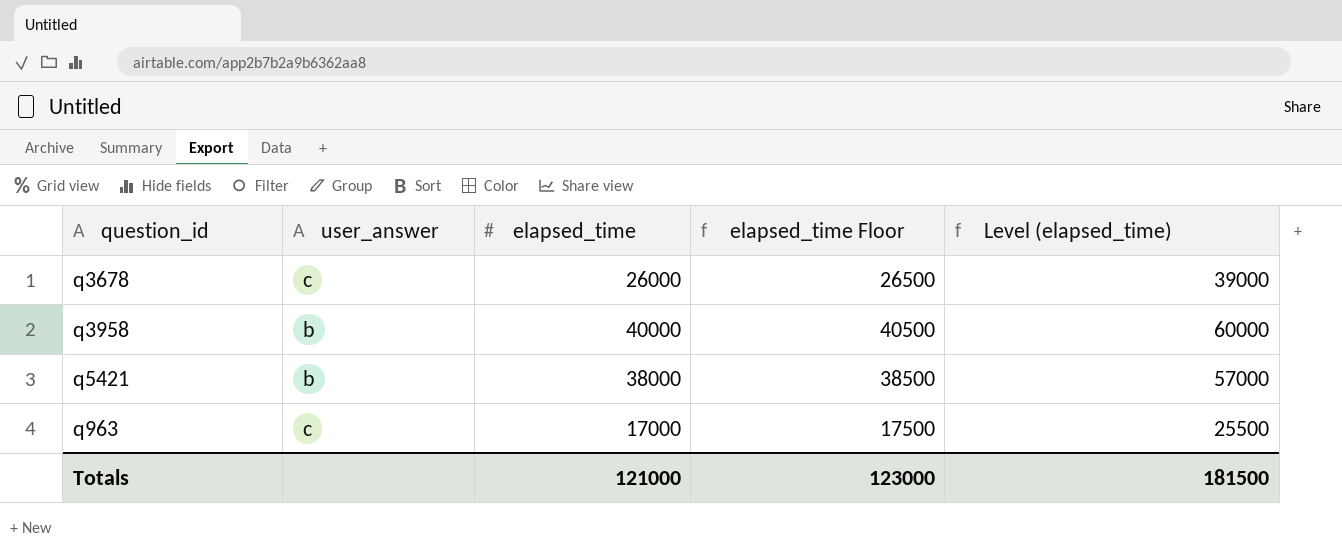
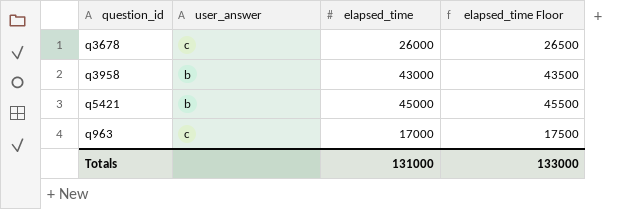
column Level (elapsed_time) | formula: [elapsed_time] * 1.5 -> none
q3958 | elapsed_time: 40000 -> 43000
q3958 | elapsed_time Floor: 40500 -> 43500
q5421 | elapsed_time: 38000 -> 45000
q5421 | elapsed_time Floor: 38500 -> 45500
Totals | elapsed_time: 121000 -> 131000
Totals | elapsed_time Floor: 123000 -> 133000

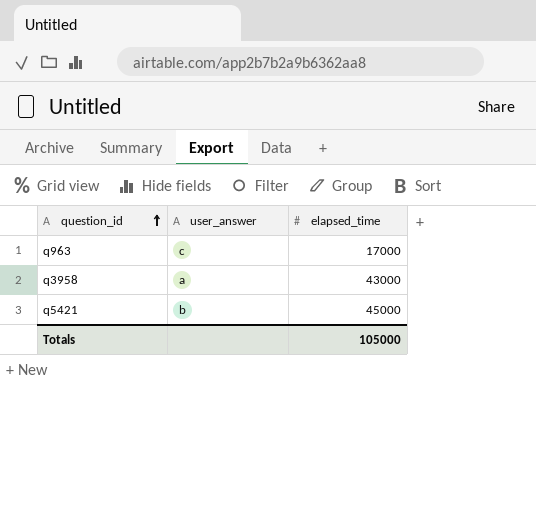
row order: none -> question_id ascending
column elapsed_time Floor | formula: [elapsed_time] + 500 -> none
row q3678: c | 26000 | 26500 -> none
q3958 | user_answer: b -> a
Totals | elapsed_time: 131000 -> 105000

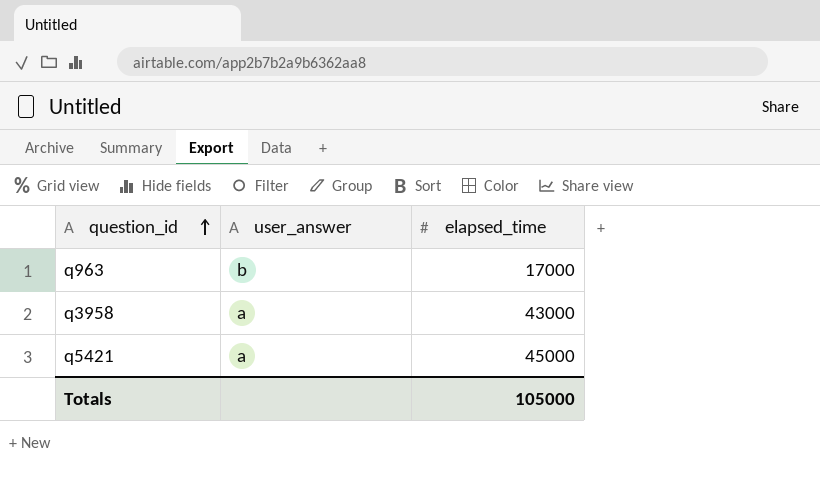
q963 | user_answer: c -> b
q5421 | user_answer: b -> a

